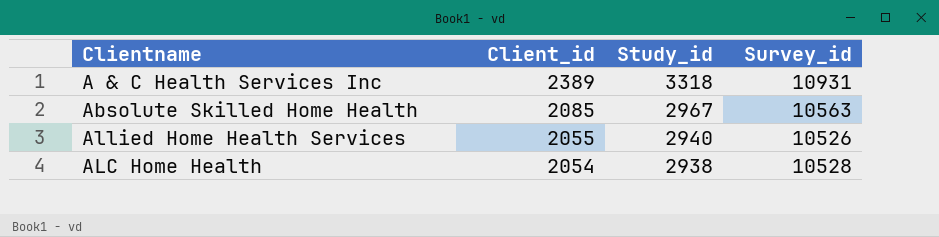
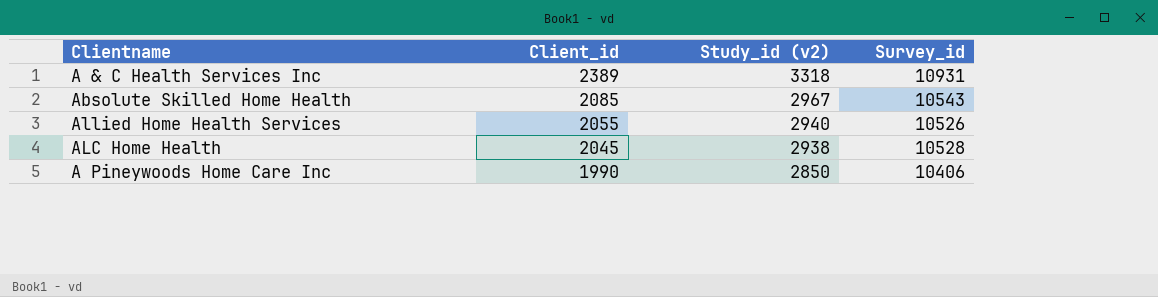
column name: Study_id -> Study_id (v2)
Absolute Skilled Home Health | Survey_id: 10563 -> 10543
ALC Home Health | Client_id: 2054 -> 2045
row A Pineywoods Home Care Inc: none -> 1990 | 2850 | 10406

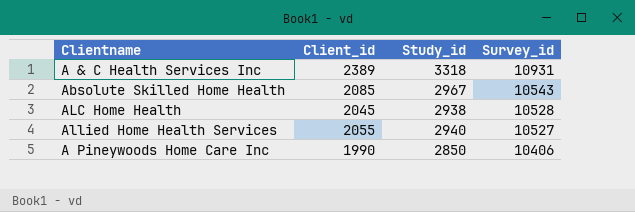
row order: Client_id descending -> Survey_id descending
column name: Study_id (v2) -> Study_id
Allied Home Health Services | Survey_id: 10526 -> 10527

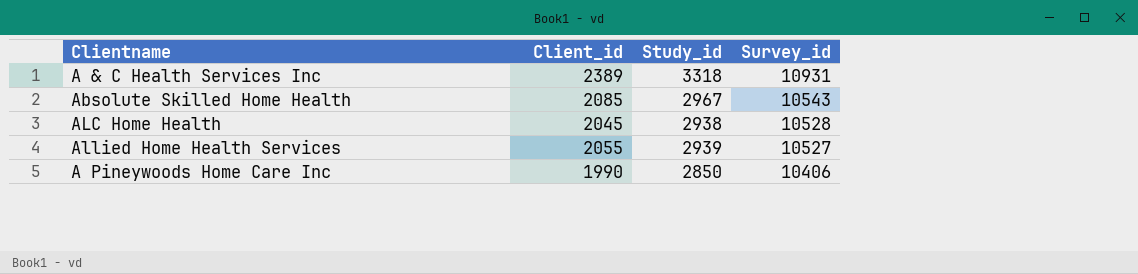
Allied Home Health Services | Study_id: 2940 -> 2939

